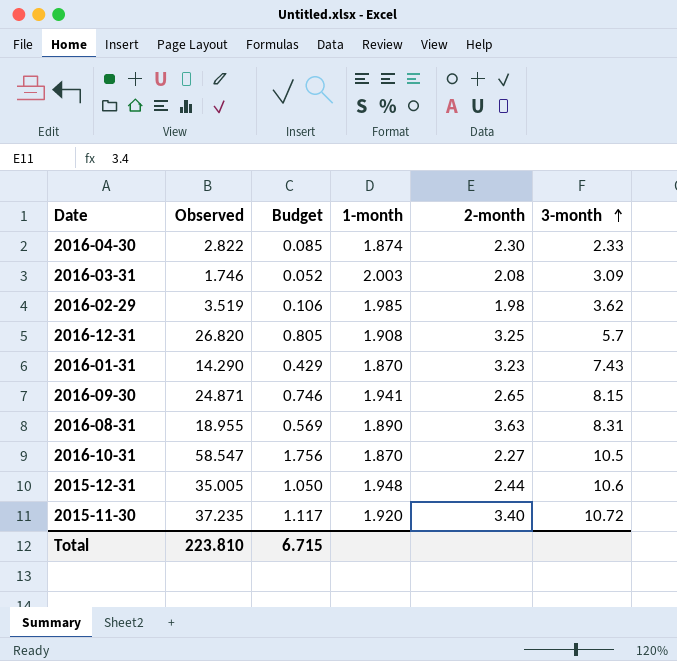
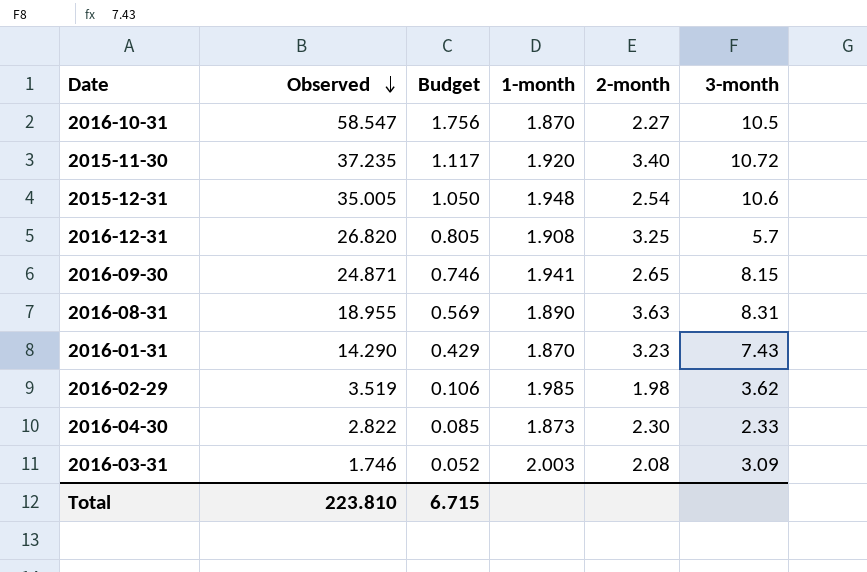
row order: 3-month ascending -> Observed descending
2015-12-31 | 2-month: 2.44 -> 2.54
2016-04-30 | 1-month: 1.874 -> 1.873

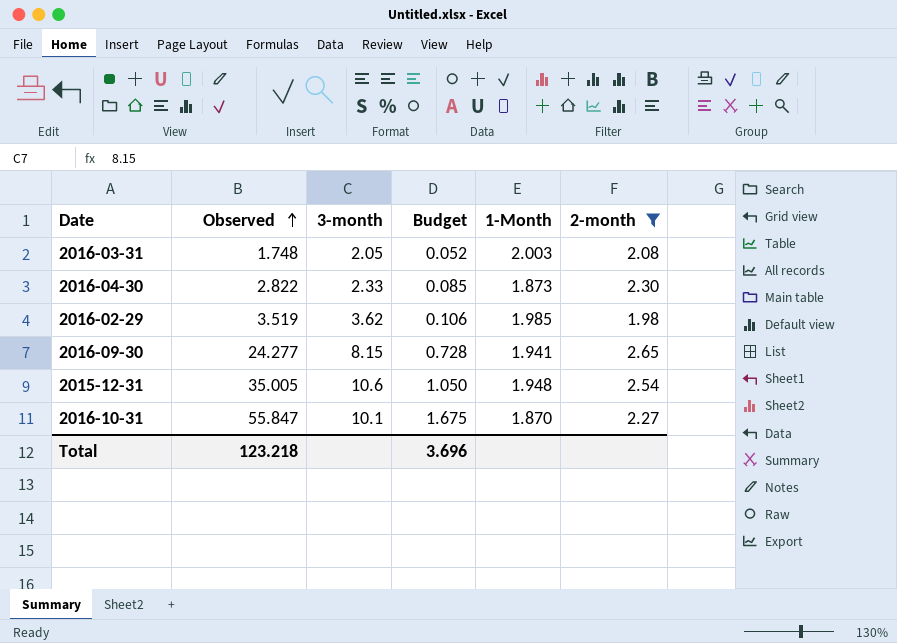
filter: none -> 2-month <= 2.65
row order: Observed descending -> Observed ascending
column 3-month | position: 6 -> 3
column name: 1-month -> 1-Month
2016-03-31 | Observed: 1.746 -> 1.748
2016-03-31 | 3-month: 3.09 -> 2.05
2016-09-30 | Observed: 24.871 -> 24.277
2016-09-30 | Budget: 0.746 -> 0.728
2016-10-31 | Observed: 58.547 -> 55.847
2016-10-31 | 3-month: 10.5 -> 10.1
2016-10-31 | Budget: 1.756 -> 1.675
Total | Observed: 223.810 -> 123.218
Total | Budget: 6.715 -> 3.696

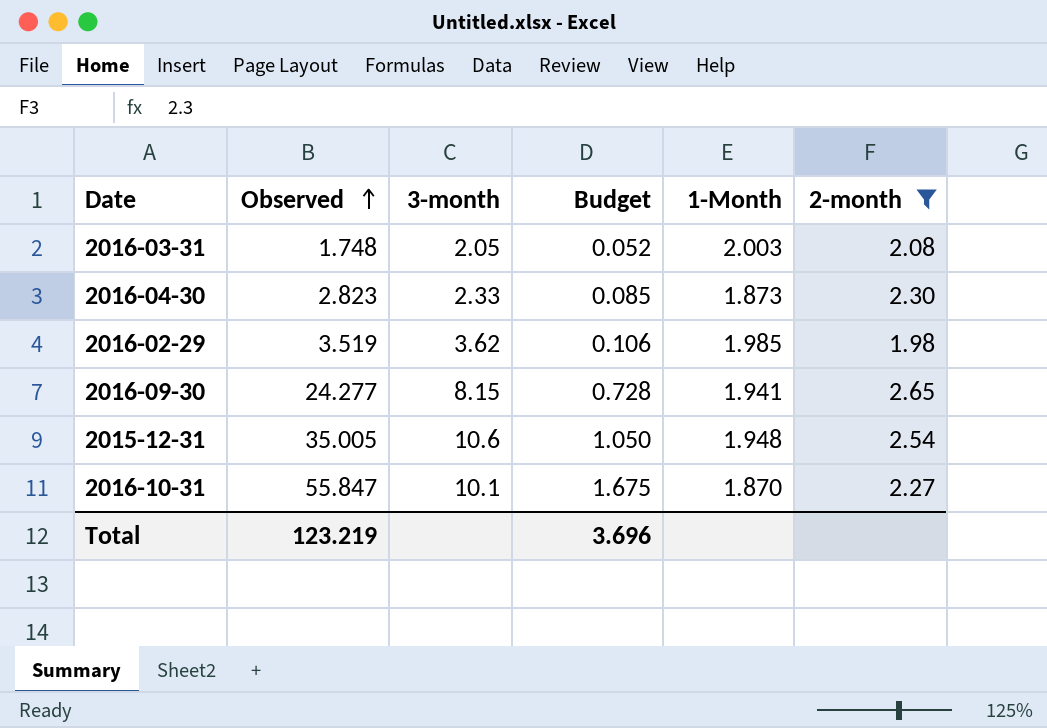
2016-04-30 | Observed: 2.822 -> 2.823
Total | Observed: 123.218 -> 123.219

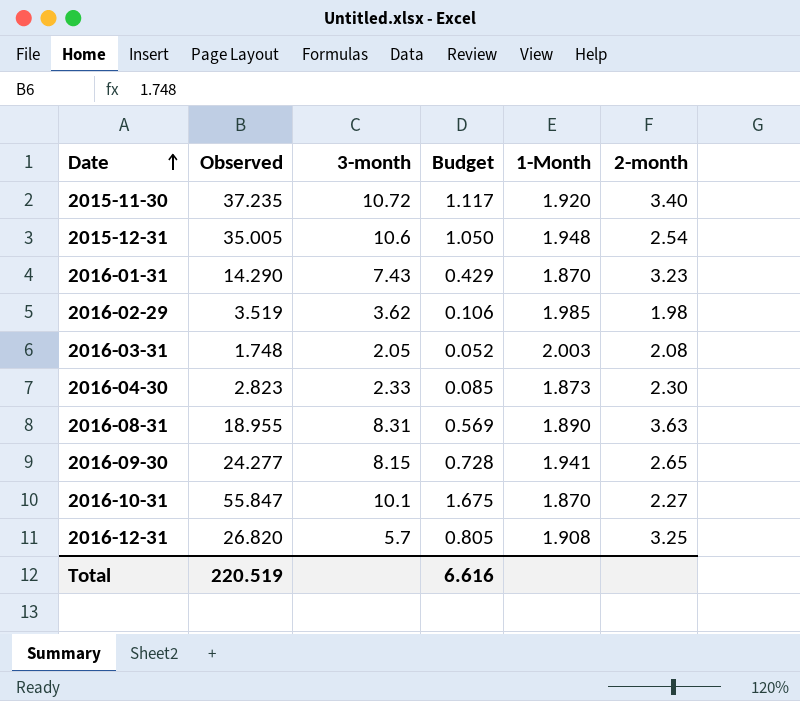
filter: 2-month <= 2.65 -> none
row order: Observed ascending -> Date ascending
Total | Observed: 123.219 -> 220.519
Total | Budget: 3.696 -> 6.616

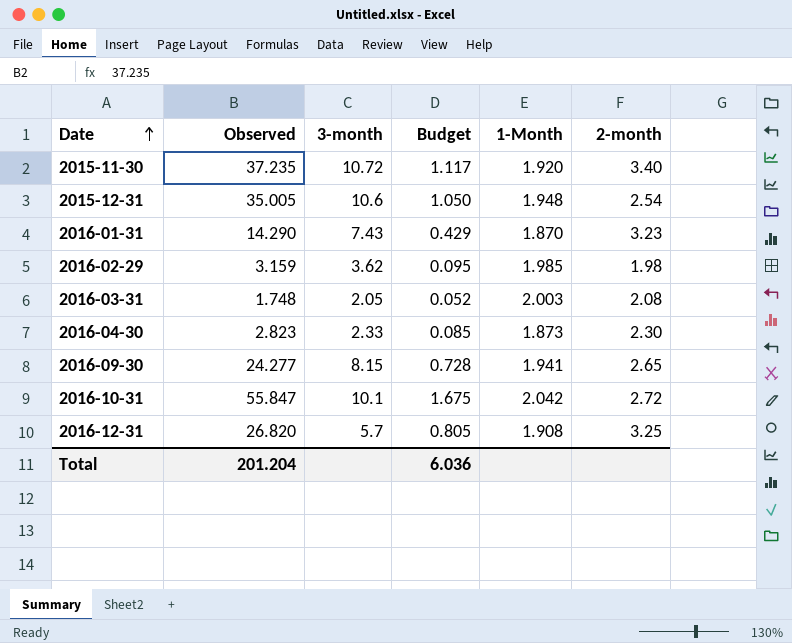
row 2016-08-31: 18.955 | 8.31 | 0.569 | 1.890 | 3.63 -> none
2016-02-29 | Observed: 3.519 -> 3.159
2016-02-29 | Budget: 0.106 -> 0.095
2016-10-31 | 1-Month: 1.870 -> 2.042
2016-10-31 | 2-month: 2.27 -> 2.72
Total | Observed: 220.519 -> 201.204
Total | Budget: 6.616 -> 6.036

